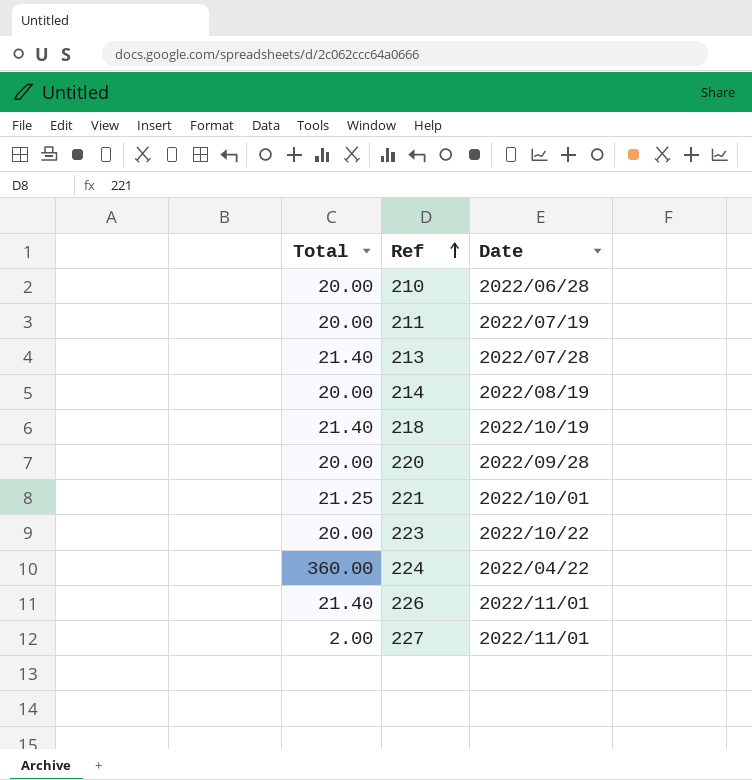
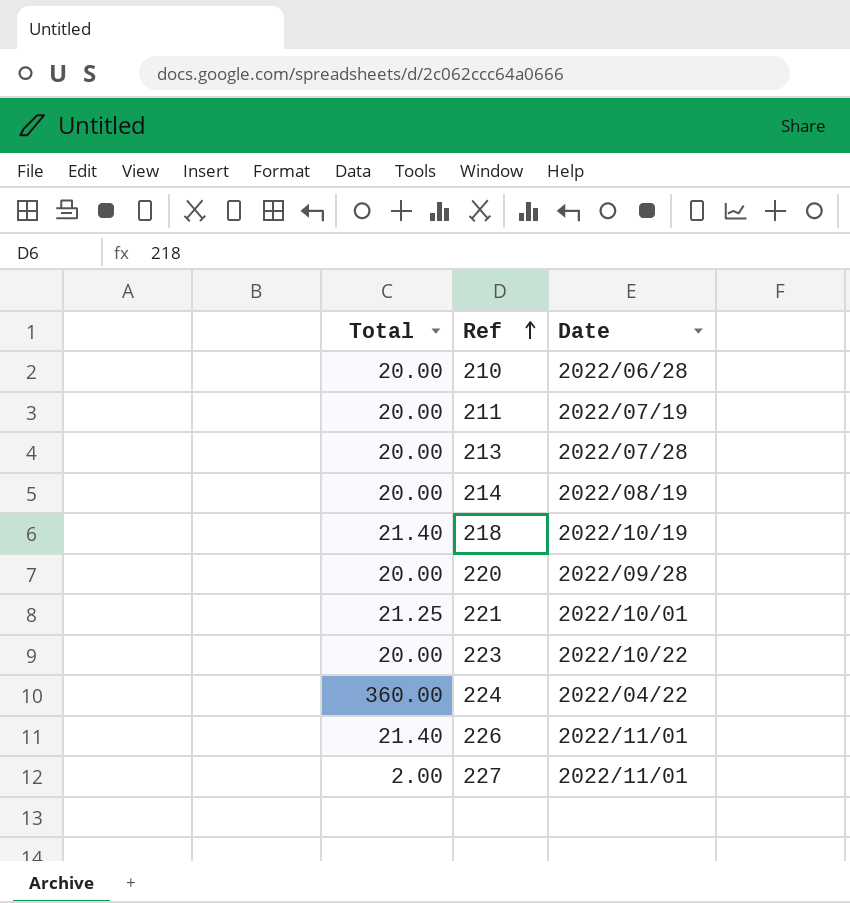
213 | Total: 21.40 -> 20.00

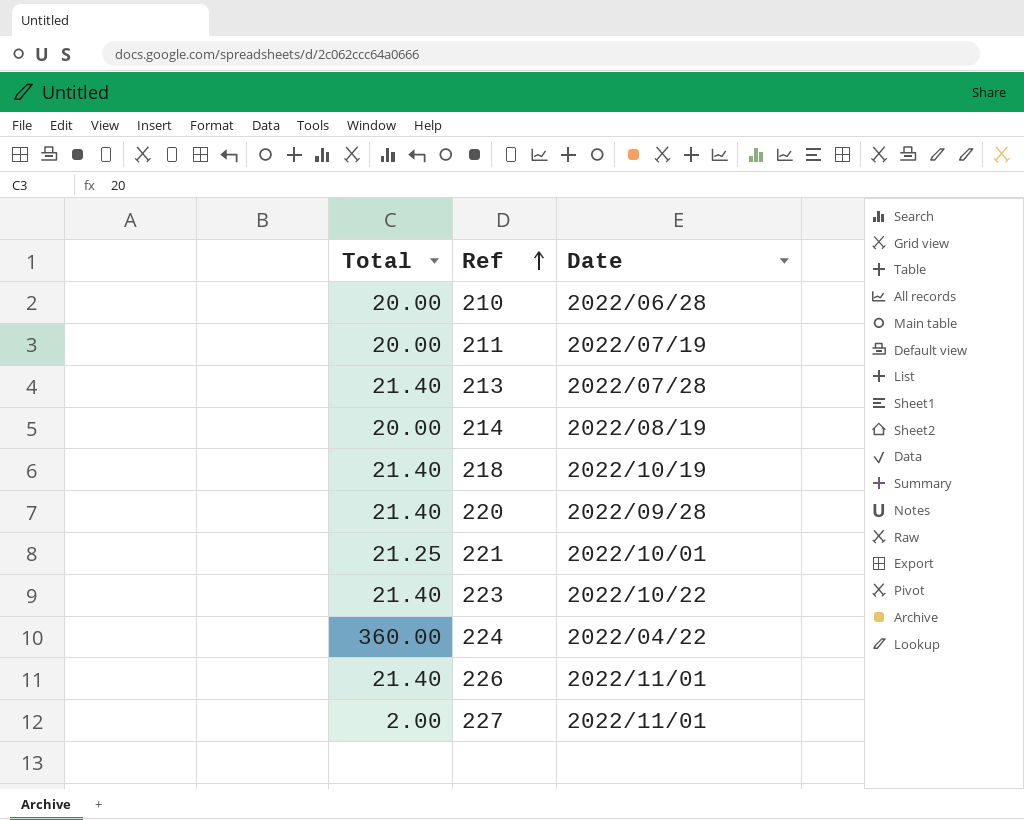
213 | Total: 20.00 -> 21.40
220 | Total: 20.00 -> 21.40
223 | Total: 20.00 -> 21.40

